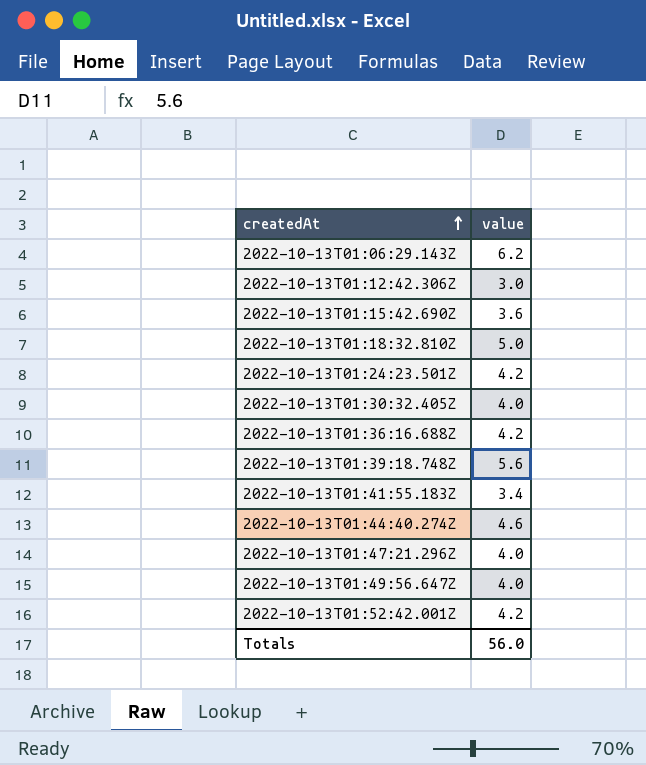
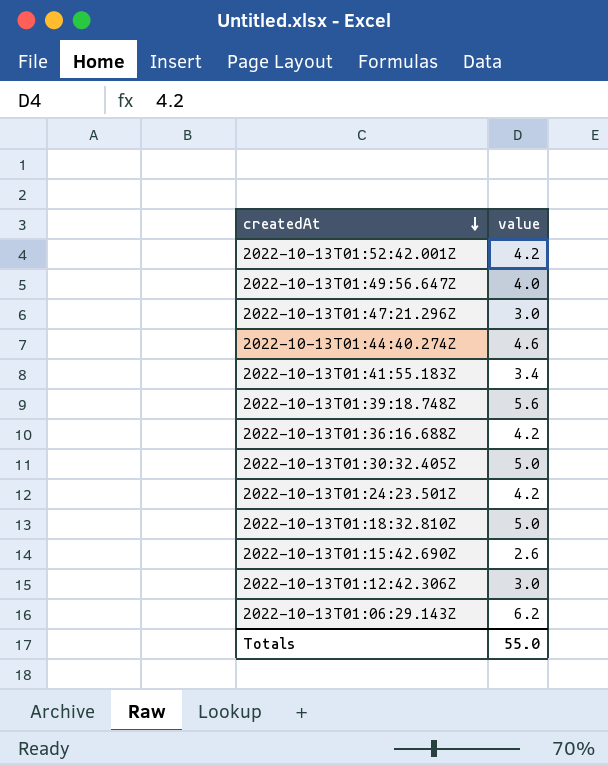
row order: createdAt ascending -> createdAt descending
2022-10-13T01:47:21.296Z | value: 4.0 -> 3.0
2022-10-13T01:30:32.405Z | value: 4.0 -> 5.0
2022-10-13T01:15:42.690Z | value: 3.6 -> 2.6
Totals | value: 56.0 -> 55.0

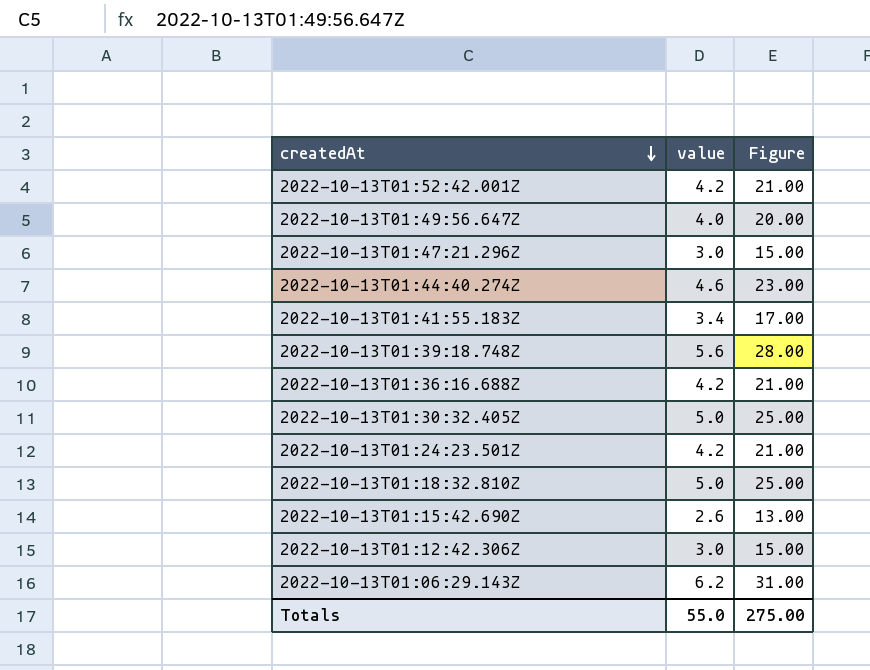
column Figure | formula: none -> [value] * 5

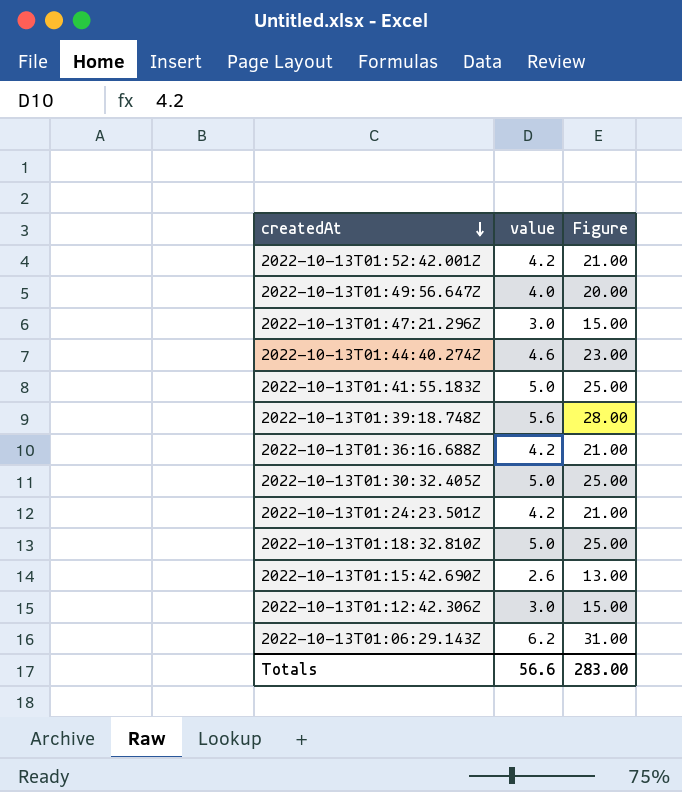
2022-10-13T01:41:55.183Z | value: 3.4 -> 5.0
2022-10-13T01:41:55.183Z | Figure: 17.00 -> 25.00
Totals | value: 55.0 -> 56.6
Totals | Figure: 275.00 -> 283.00

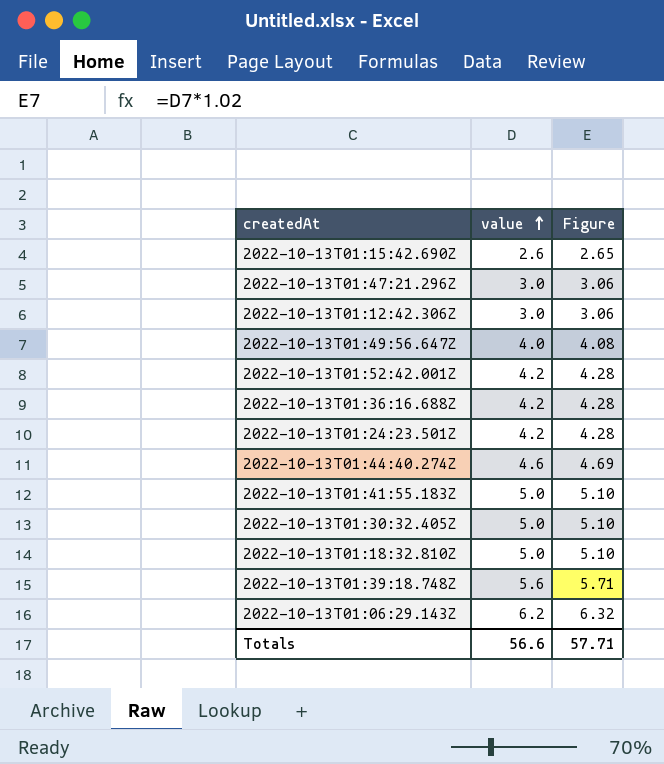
row order: createdAt descending -> value ascending
column Figure | formula: [value] * 5 -> [value] * 1.02
Totals | Figure: 283.00 -> 57.71

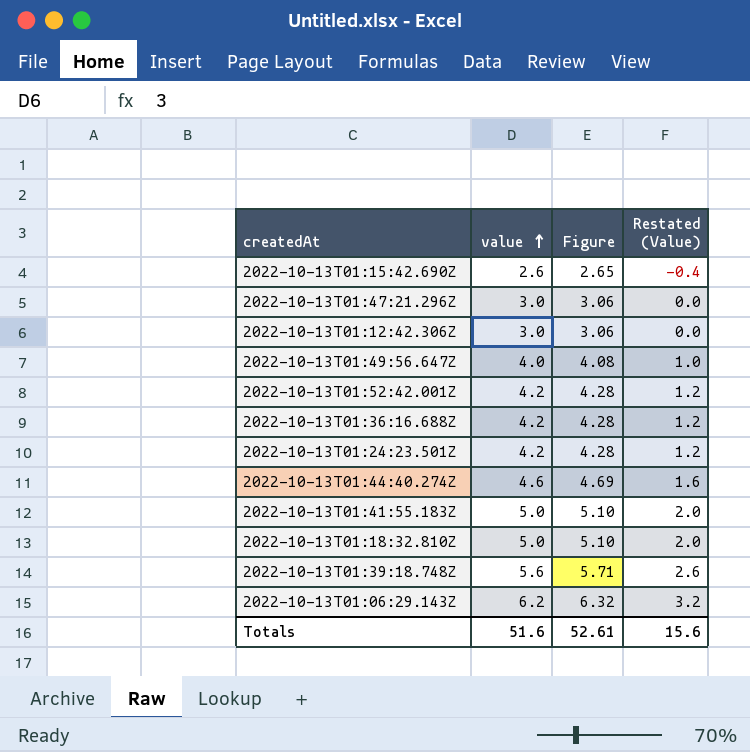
column Restated (Value) | formula: none -> [value] - 3
row 2022-10-13T01:30:32.405Z: 5.0 | 5.10 -> none
Totals | value: 56.6 -> 51.6
Totals | Figure: 57.71 -> 52.61

